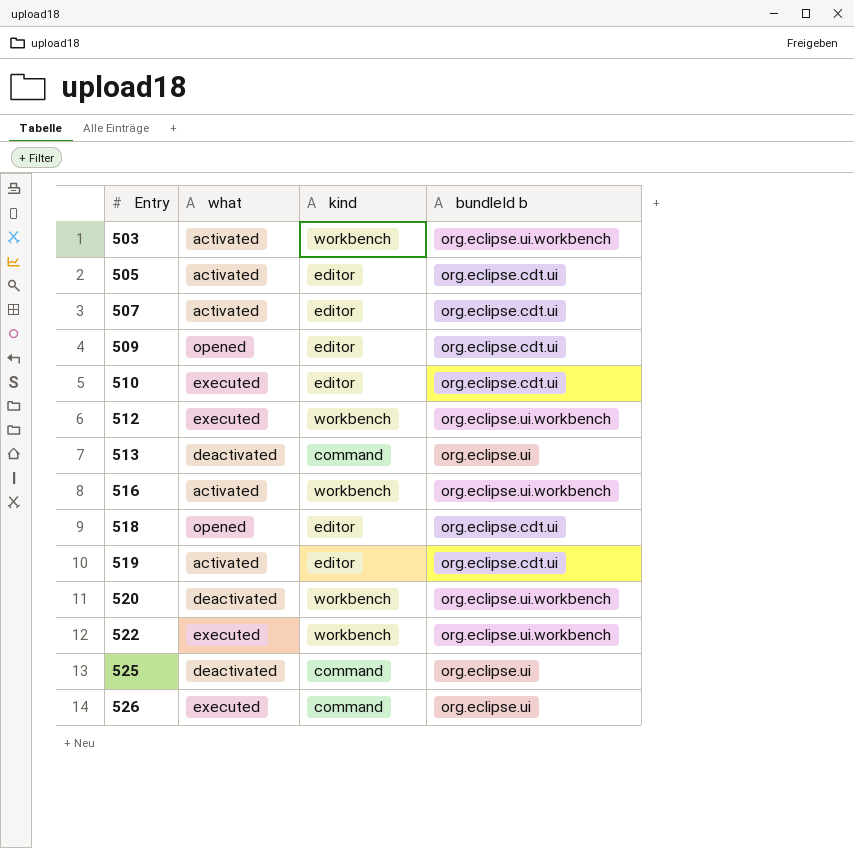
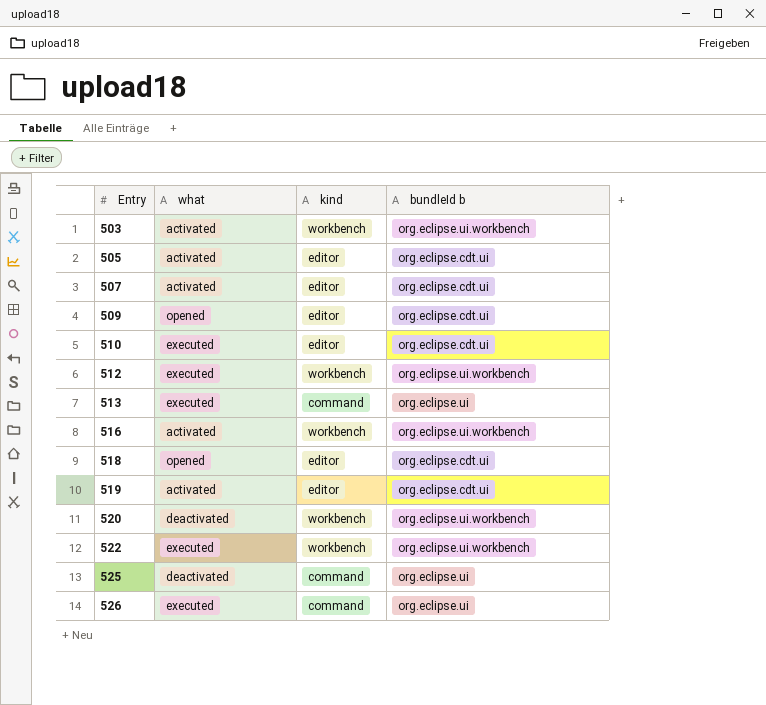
513 | what: deactivated -> executed

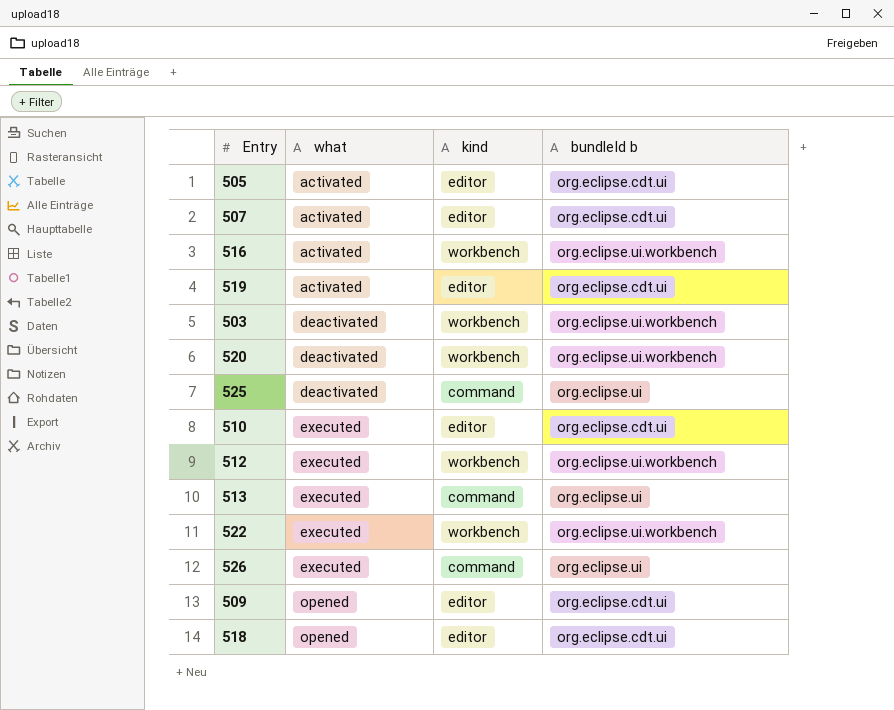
row order: Entry ascending -> what ascending
503 | what: activated -> deactivated

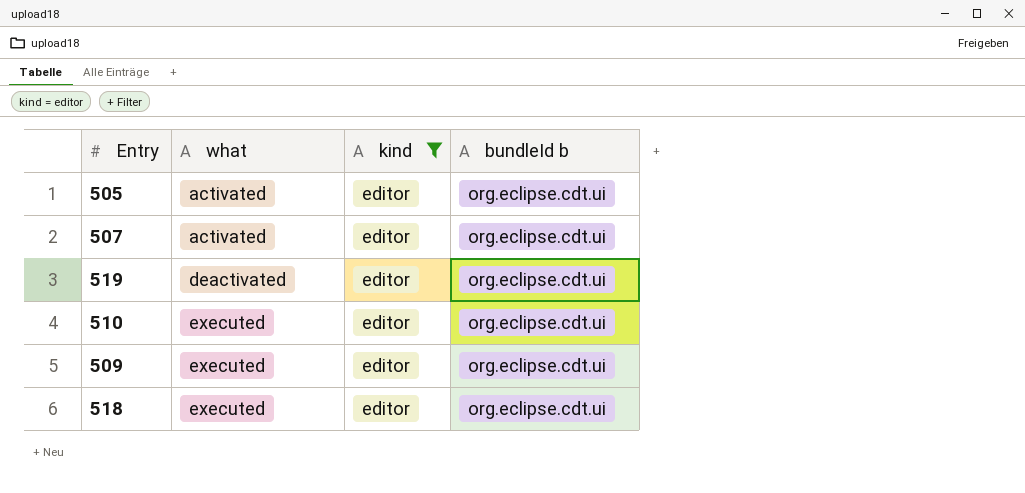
filter: none -> kind = editor
519 | what: activated -> deactivated
509 | what: opened -> executed
518 | what: opened -> executed

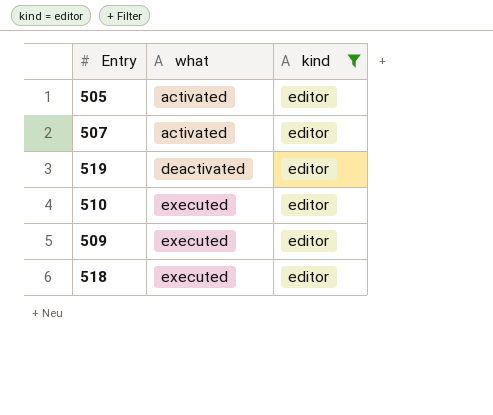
column bundleId b | position: 4 -> none

